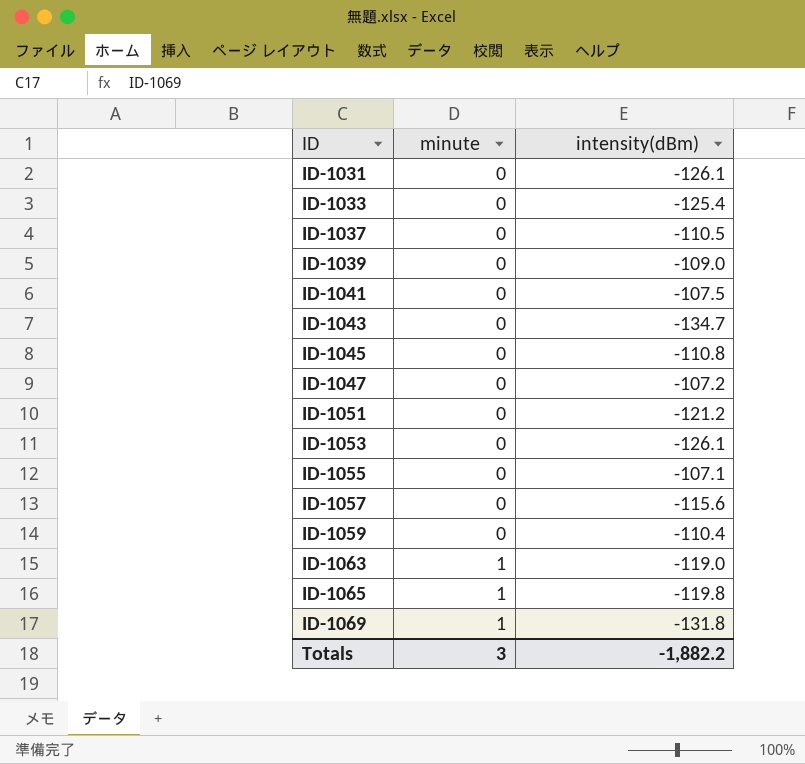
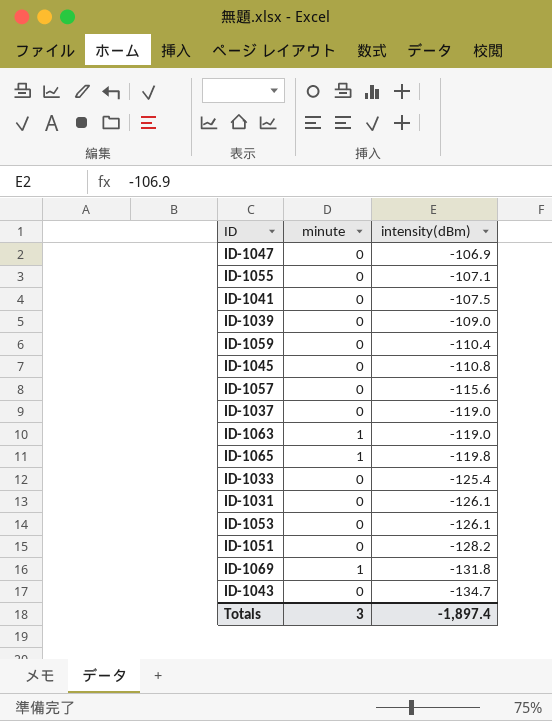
row order: ID ascending -> intensity(dBm) descending
ID-1047 | intensity(dBm): -107.2 -> -106.9
ID-1037 | intensity(dBm): -110.5 -> -119.0
ID-1051 | intensity(dBm): -121.2 -> -128.2
Totals | intensity(dBm): -1,882.2 -> -1,897.4

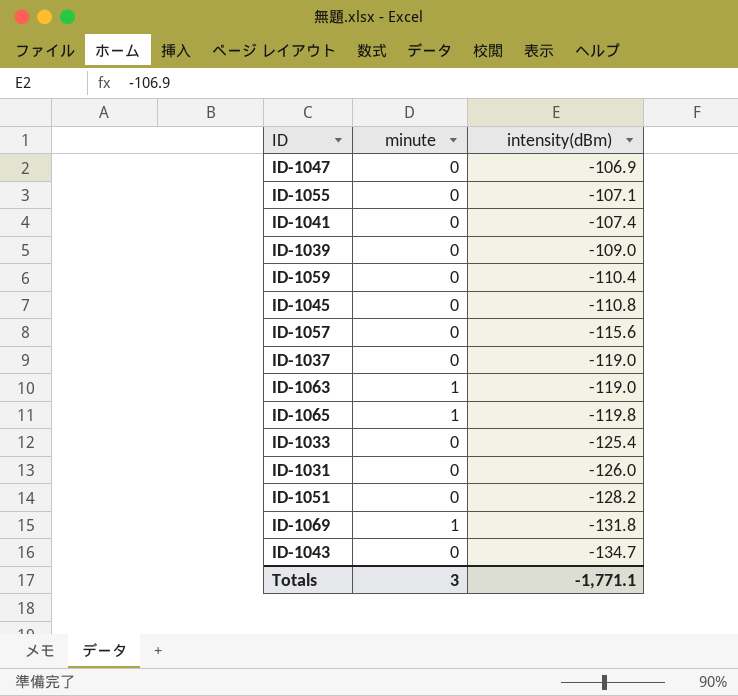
row ID-1053: 0 | -126.1 -> none
ID-1041 | intensity(dBm): -107.5 -> -107.4
ID-1031 | intensity(dBm): -126.1 -> -126.0
Totals | intensity(dBm): -1,897.4 -> -1,771.1

